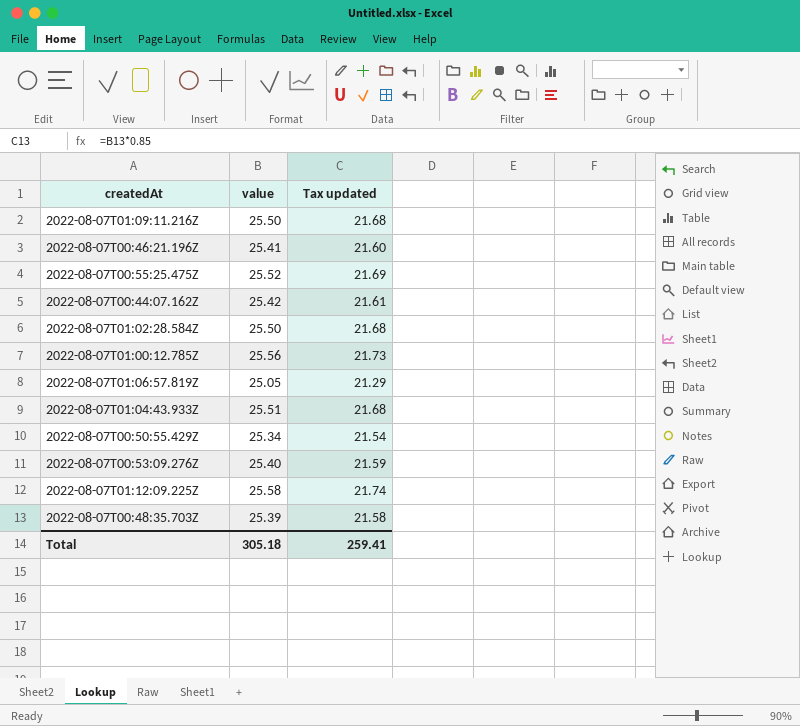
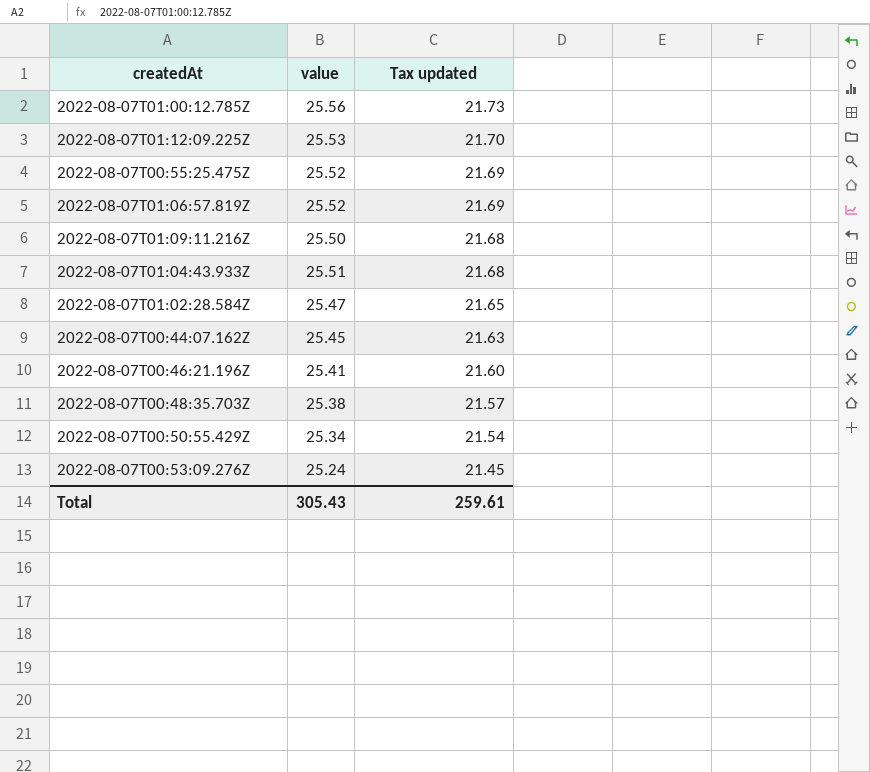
row order: none -> Tax updated descending
2022-08-07T01:12:09.225Z | value: 25.58 -> 25.53
2022-08-07T01:12:09.225Z | Tax updated: 21.74 -> 21.70
2022-08-07T01:06:57.819Z | value: 25.05 -> 25.52
2022-08-07T01:06:57.819Z | Tax updated: 21.29 -> 21.69
2022-08-07T01:02:28.584Z | value: 25.50 -> 25.47
2022-08-07T01:02:28.584Z | Tax updated: 21.68 -> 21.65
2022-08-07T00:44:07.162Z | value: 25.42 -> 25.45
2022-08-07T00:44:07.162Z | Tax updated: 21.61 -> 21.63
2022-08-07T00:48:35.703Z | value: 25.39 -> 25.38
2022-08-07T00:48:35.703Z | Tax updated: 21.58 -> 21.57
2022-08-07T00:53:09.276Z | value: 25.40 -> 25.24
2022-08-07T00:53:09.276Z | Tax updated: 21.59 -> 21.45
Total | value: 305.18 -> 305.43
Total | Tax updated: 259.41 -> 259.61

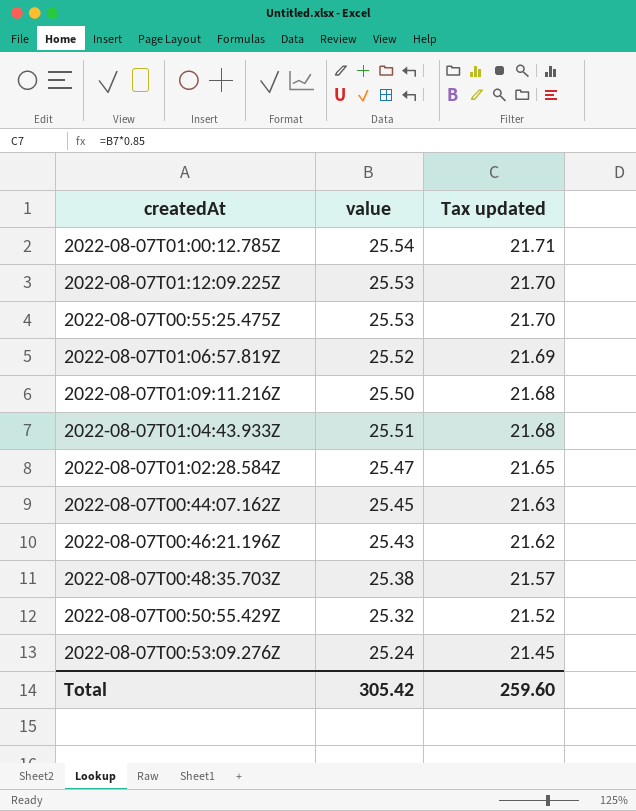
2022-08-07T01:00:12.785Z | value: 25.56 -> 25.54
2022-08-07T01:00:12.785Z | Tax updated: 21.73 -> 21.71
2022-08-07T00:55:25.475Z | value: 25.52 -> 25.53
2022-08-07T00:55:25.475Z | Tax updated: 21.69 -> 21.70
2022-08-07T00:46:21.196Z | value: 25.41 -> 25.43
2022-08-07T00:46:21.196Z | Tax updated: 21.60 -> 21.62
2022-08-07T00:50:55.429Z | value: 25.34 -> 25.32
2022-08-07T00:50:55.429Z | Tax updated: 21.54 -> 21.52
Total | value: 305.43 -> 305.42
Total | Tax updated: 259.61 -> 259.60

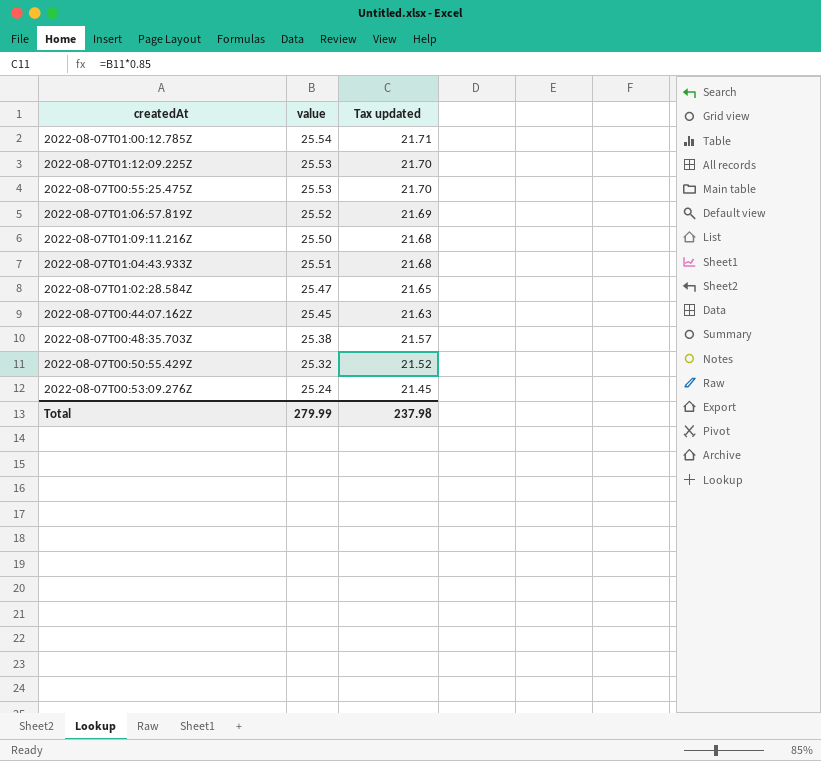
row 2022-08-07T00:46:21.196Z: 25.43 | 21.62 -> none
Total | value: 305.42 -> 279.99
Total | Tax updated: 259.60 -> 237.98

